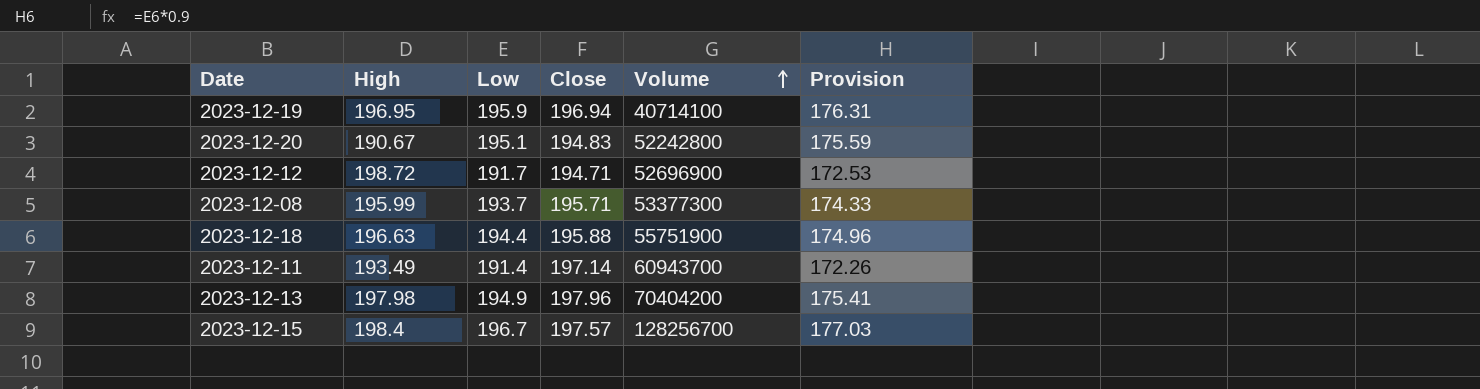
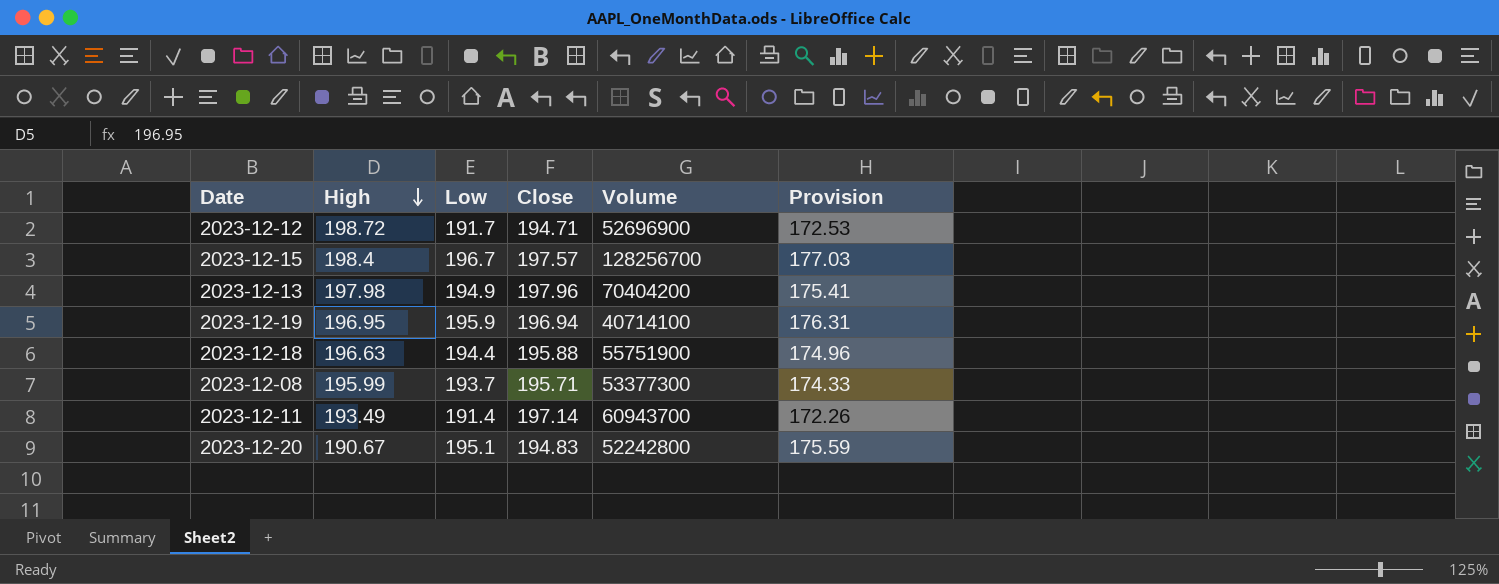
row order: Volume ascending -> High descending

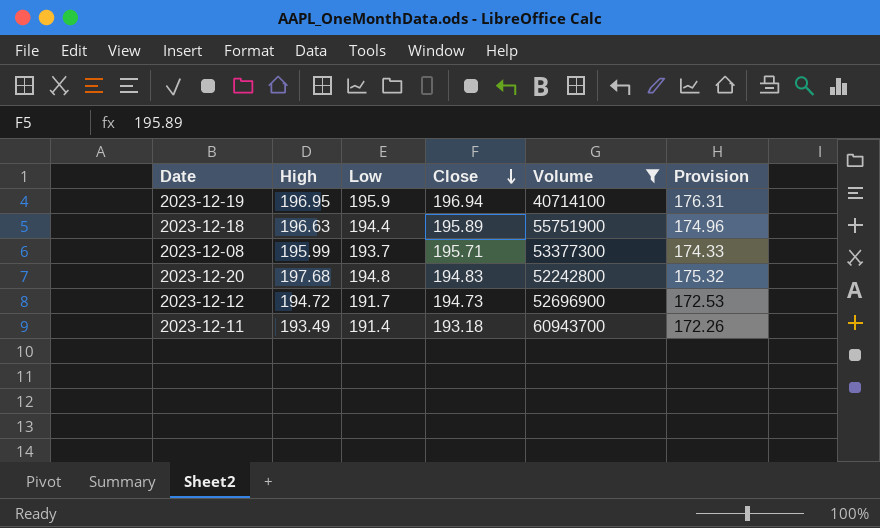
filter: none -> Volume <= 60943700
row order: High descending -> Close descending
2023-12-18 | Close: 195.88 -> 195.89
2023-12-20 | High: 190.67 -> 197.68
2023-12-20 | Low: 195.1 -> 194.8
2023-12-20 | Provision: 175.59 -> 175.32
2023-12-12 | High: 198.72 -> 194.72
2023-12-12 | Close: 194.71 -> 194.73
2023-12-11 | Close: 197.14 -> 193.18

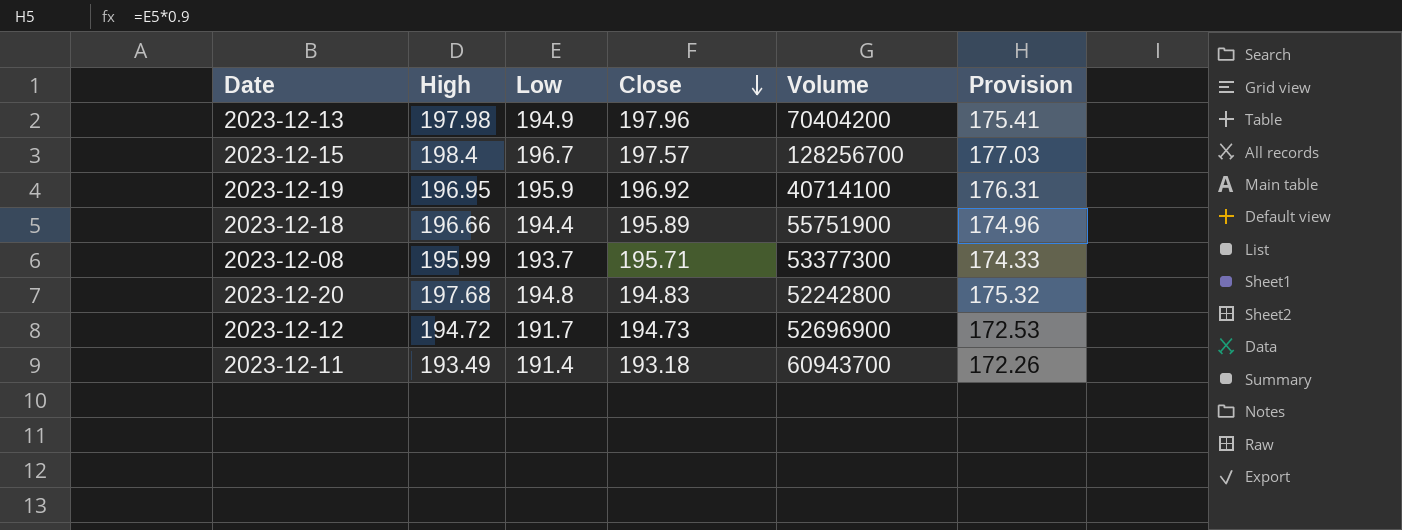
filter: Volume <= 60943700 -> none
2023-12-19 | Close: 196.94 -> 196.92
2023-12-18 | High: 196.63 -> 196.66

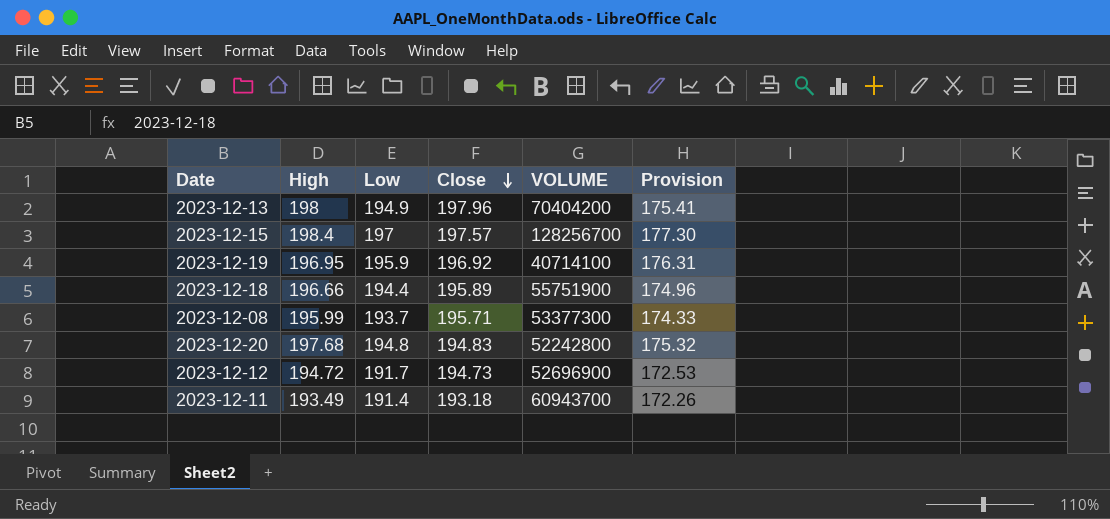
column name: Volume -> VOLUME
2023-12-13 | High: 197.98 -> 198
2023-12-15 | Low: 196.7 -> 197
2023-12-15 | Provision: 177.03 -> 177.30

